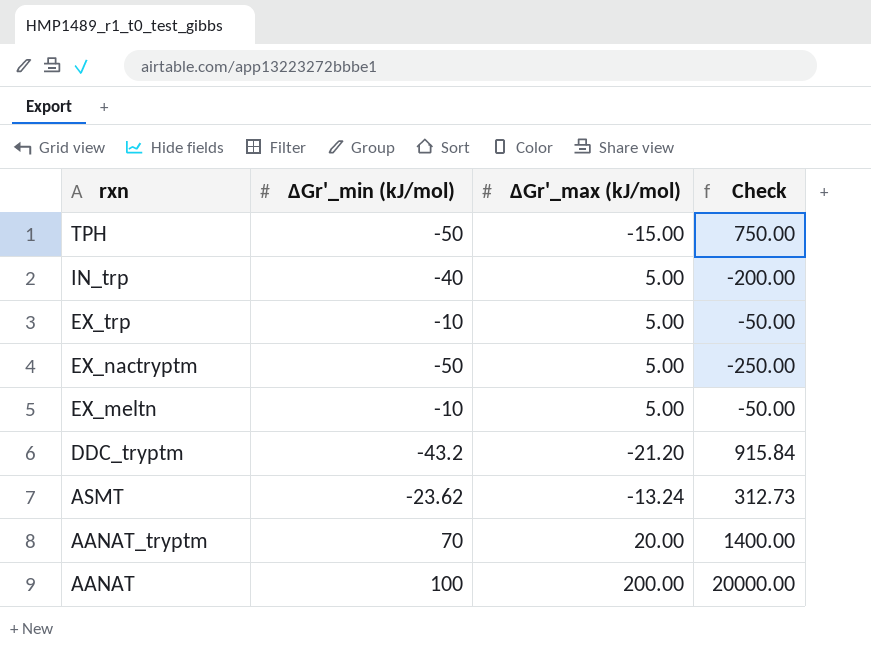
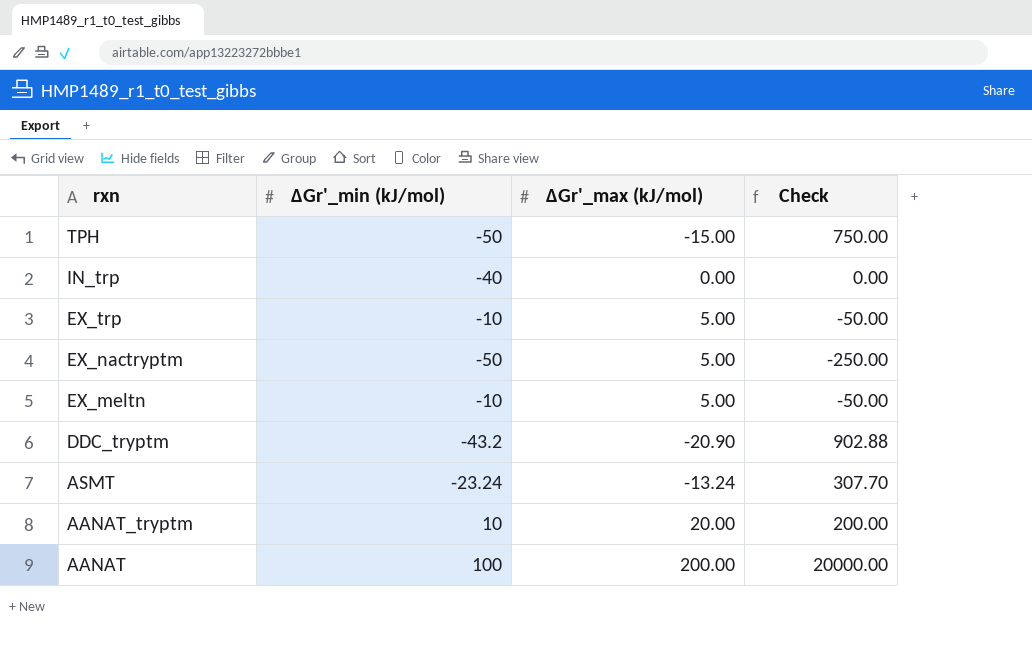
IN_trp | ∆Gr'_max (kJ/mol): 5.00 -> 0.00
IN_trp | Check: -200.00 -> 0.00
DDC_tryptm | ∆Gr'_max (kJ/mol): -21.20 -> -20.90
DDC_tryptm | Check: 915.84 -> 902.88
ASMT | ∆Gr'_min (kJ/mol): -23.62 -> -23.24
ASMT | Check: 312.73 -> 307.70
AANAT_tryptm | ∆Gr'_min (kJ/mol): 70 -> 10
AANAT_tryptm | Check: 1400.00 -> 200.00

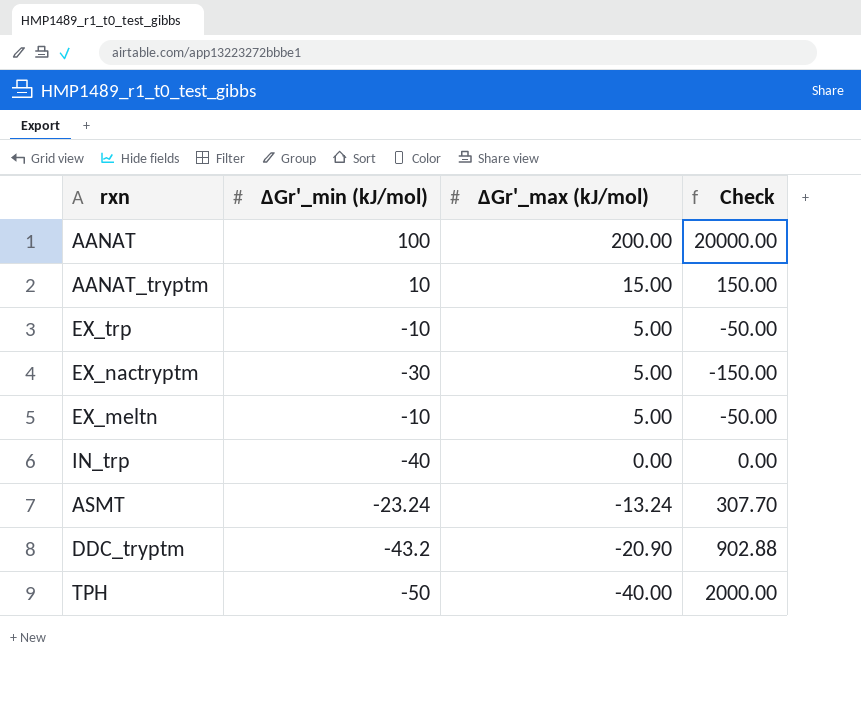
row order: rxn descending -> ∆Gr'_max (kJ/mol) descending
AANAT_tryptm | ∆Gr'_max (kJ/mol): 20.00 -> 15.00
AANAT_tryptm | Check: 200.00 -> 150.00
EX_nactryptm | ∆Gr'_min (kJ/mol): -50 -> -30
EX_nactryptm | Check: -250.00 -> -150.00
TPH | ∆Gr'_max (kJ/mol): -15.00 -> -40.00
TPH | Check: 750.00 -> 2000.00

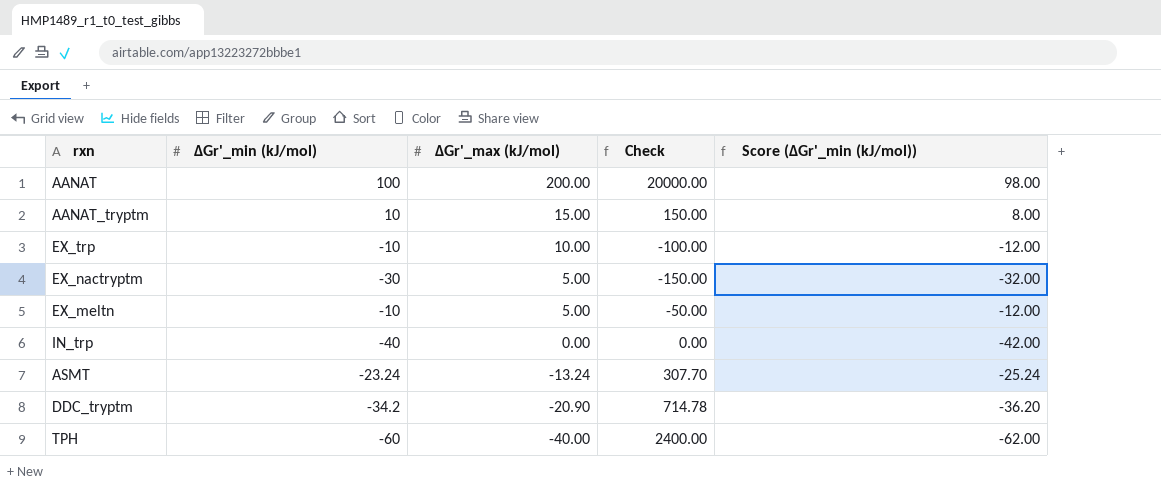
column Score (∆Gr'_min (kJ/mol)) | formula: none -> [∆Gr'_min (kJ/mol)] - 2
EX_trp | ∆Gr'_max (kJ/mol): 5.00 -> 10.00
EX_trp | Check: -50.00 -> -100.00
DDC_tryptm | ∆Gr'_min (kJ/mol): -43.2 -> -34.2
DDC_tryptm | Check: 902.88 -> 714.78
TPH | ∆Gr'_min (kJ/mol): -50 -> -60
TPH | Check: 2000.00 -> 2400.00

